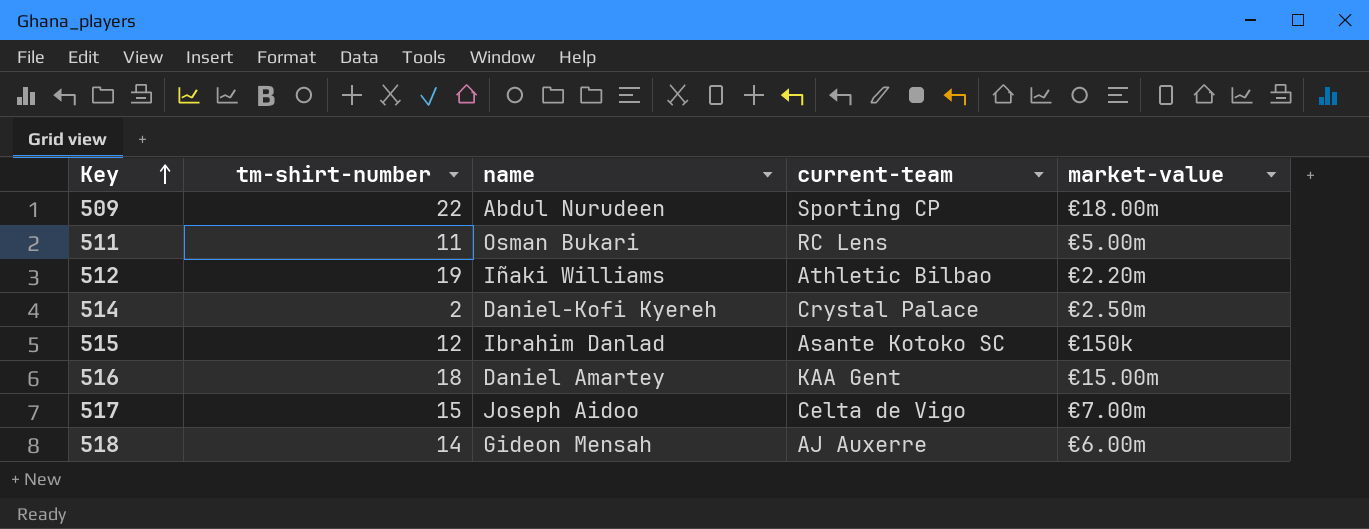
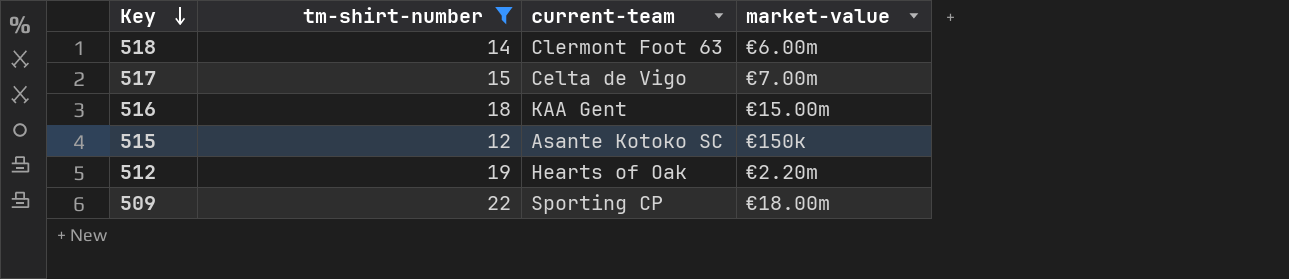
filter: none -> tm-shirt-number >= 12
row order: Key ascending -> Key descending
column name | position: 3 -> none
518 | current-team: AJ Auxerre -> Clermont Foot 63
512 | current-team: Athletic Bilbao -> Hearts of Oak

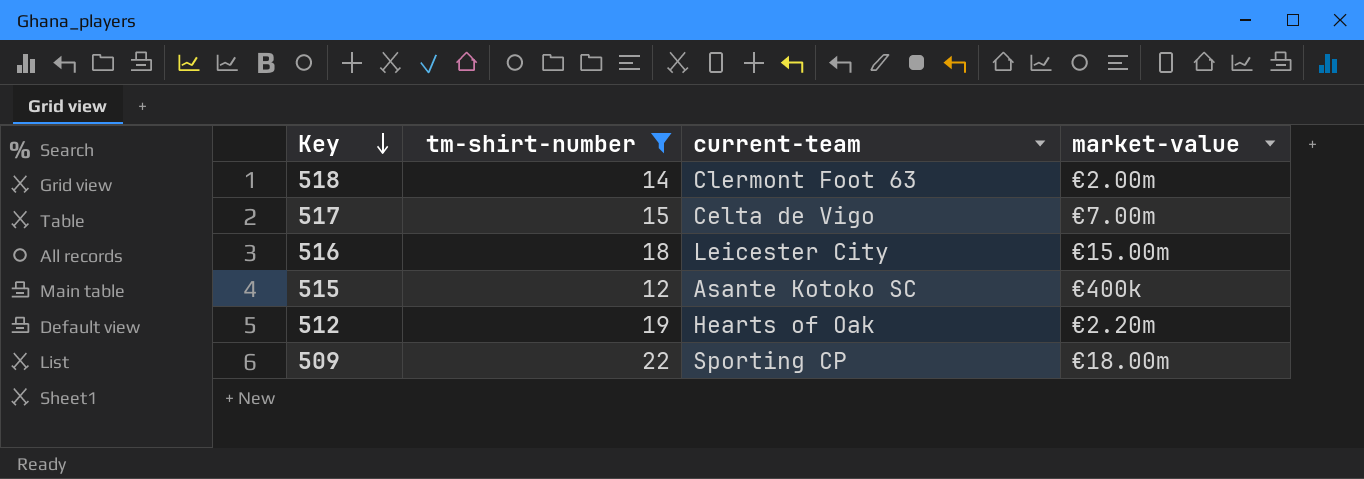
518 | market-value: €6.00m -> €2.00m
516 | current-team: KAA Gent -> Leicester City
515 | market-value: €150k -> €400k

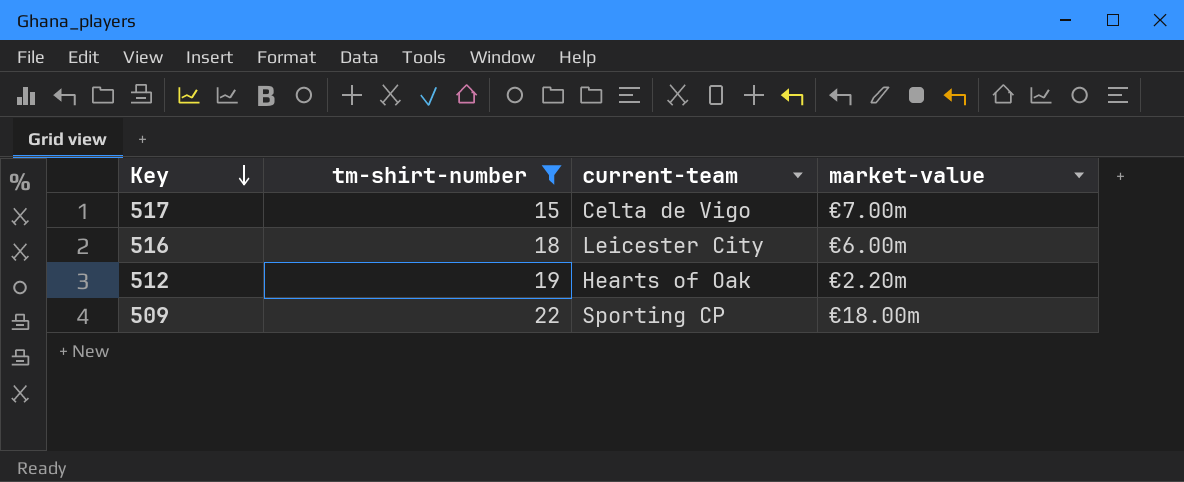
row 518: 14 | Clermont Foot 63 | €2.00m -> none
row 515: 12 | Asante Kotoko SC | €400k -> none
516 | market-value: €15.00m -> €6.00m

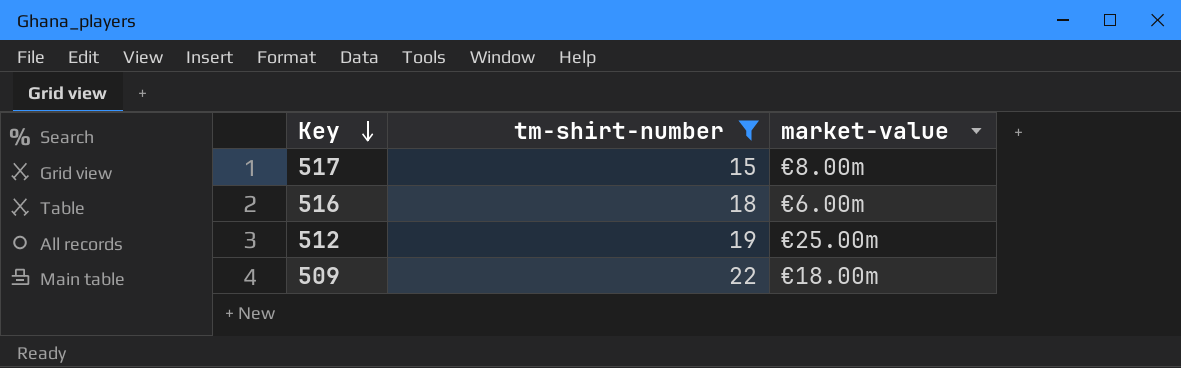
column current-team | position: 3 -> none
517 | market-value: €7.00m -> €8.00m
512 | market-value: €2.20m -> €25.00m

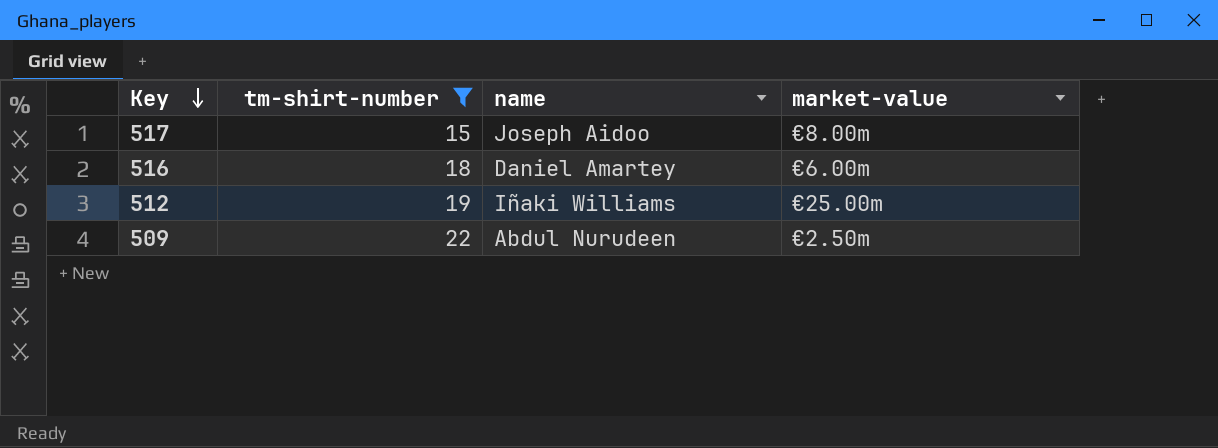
column name | position: none -> 3
509 | market-value: €18.00m -> €2.50m

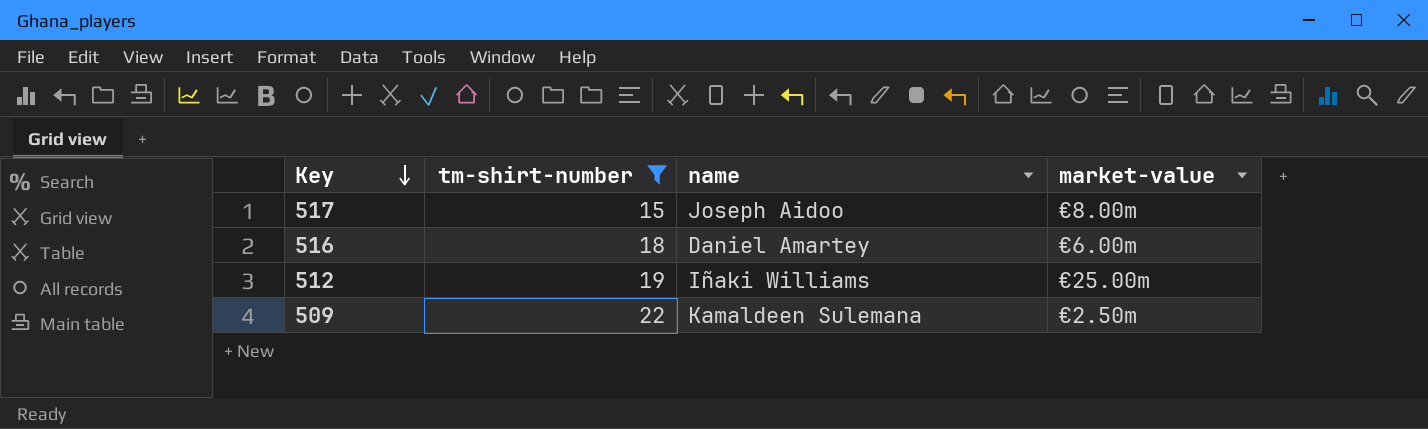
509 | name: Abdul Nurudeen -> Kamaldeen Sulemana

